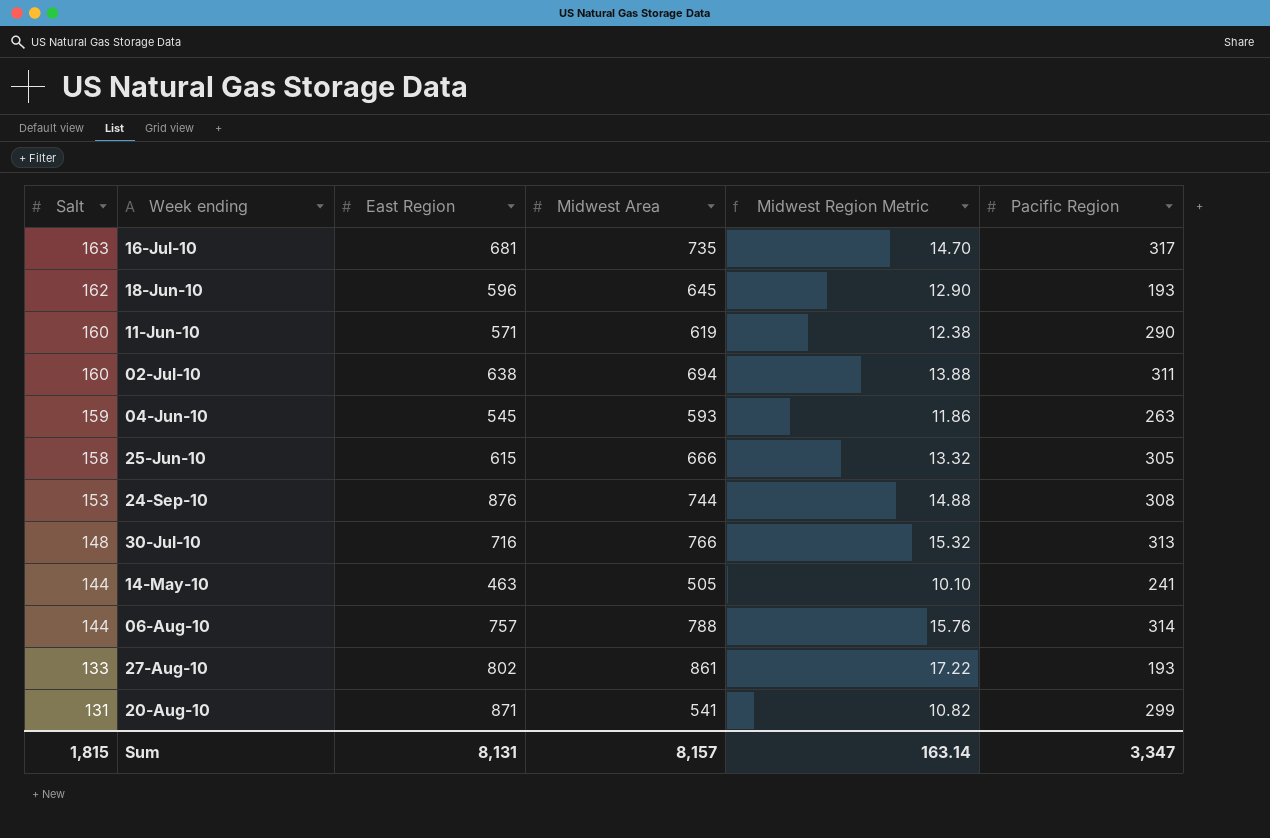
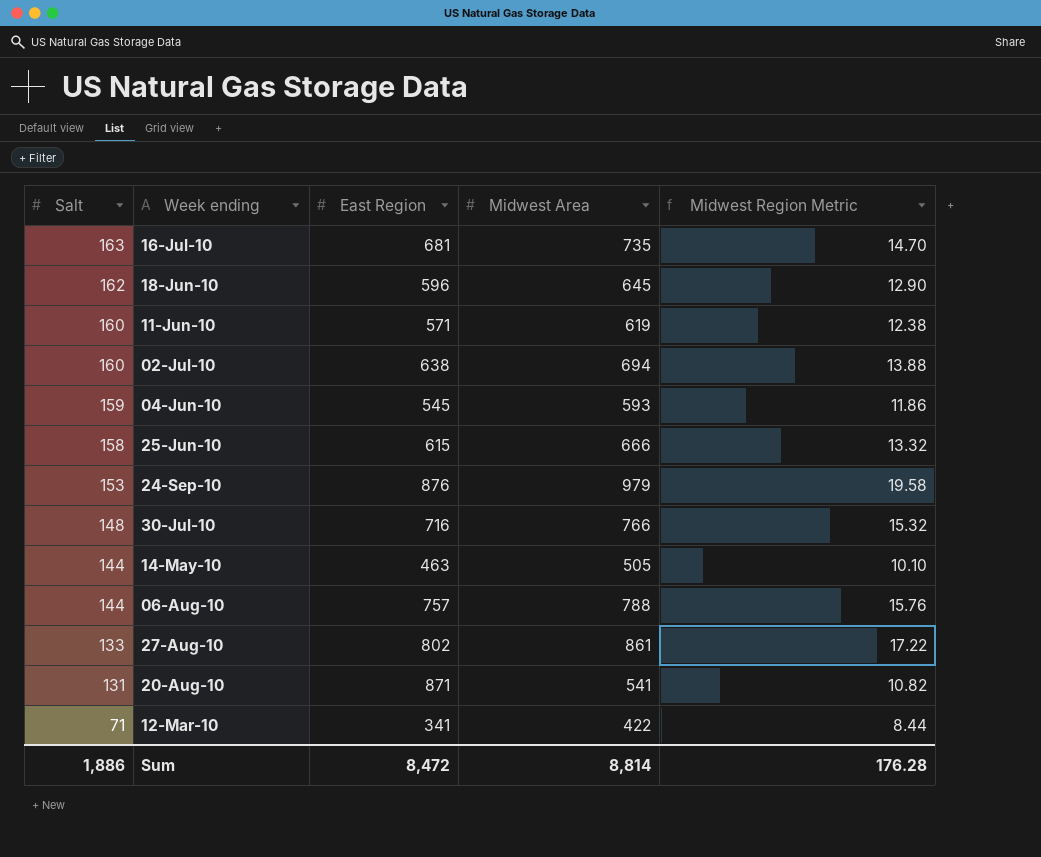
column Pacific Region | position: 6 -> none
24-Sep-10 | Midwest Area: 744 -> 979
24-Sep-10 | Midwest Region Metric: 14.88 -> 19.58
row 12-Mar-10: none -> 71 | 341 | 422 | 8.44
Sum | Salt: 1,815 -> 1,886
Sum | East Region: 8,131 -> 8,472
Sum | Midwest Area: 8,157 -> 8,814
Sum | Midwest Region Metric: 163.14 -> 176.28

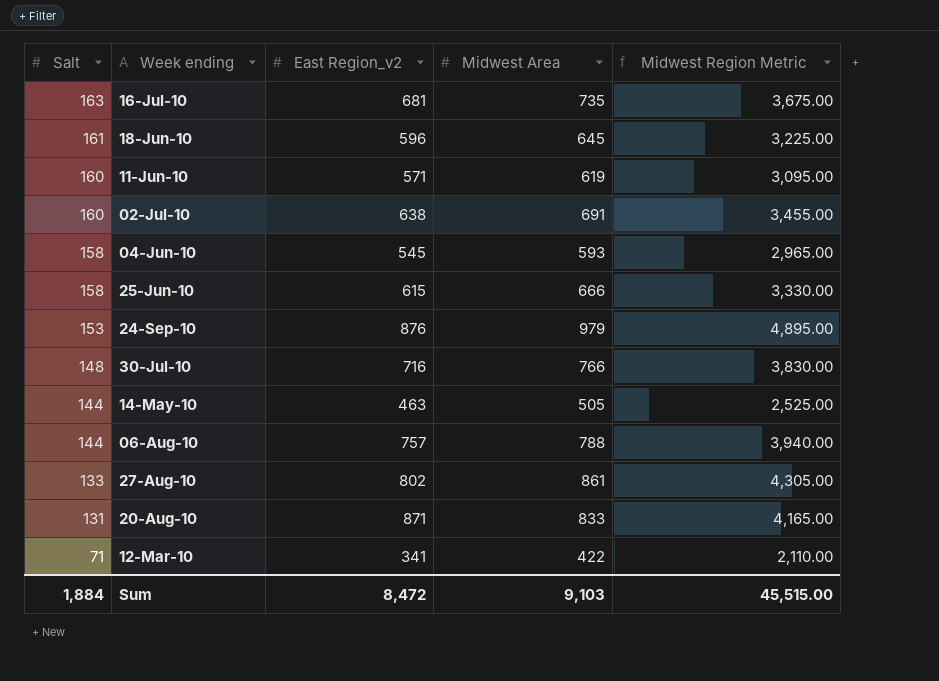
column name: East Region -> East Region_v2
column Midwest Region Metric | formula: [Midwest Area] * 0.02 -> [Midwest Area] * 5
18-Jun-10 | Salt: 162 -> 161
02-Jul-10 | Midwest Area: 694 -> 691
04-Jun-10 | Salt: 159 -> 158
20-Aug-10 | Midwest Area: 541 -> 833
Sum | Salt: 1,886 -> 1,884
Sum | Midwest Area: 8,814 -> 9,103
Sum | Midwest Region Metric: 176.28 -> 45,515.00

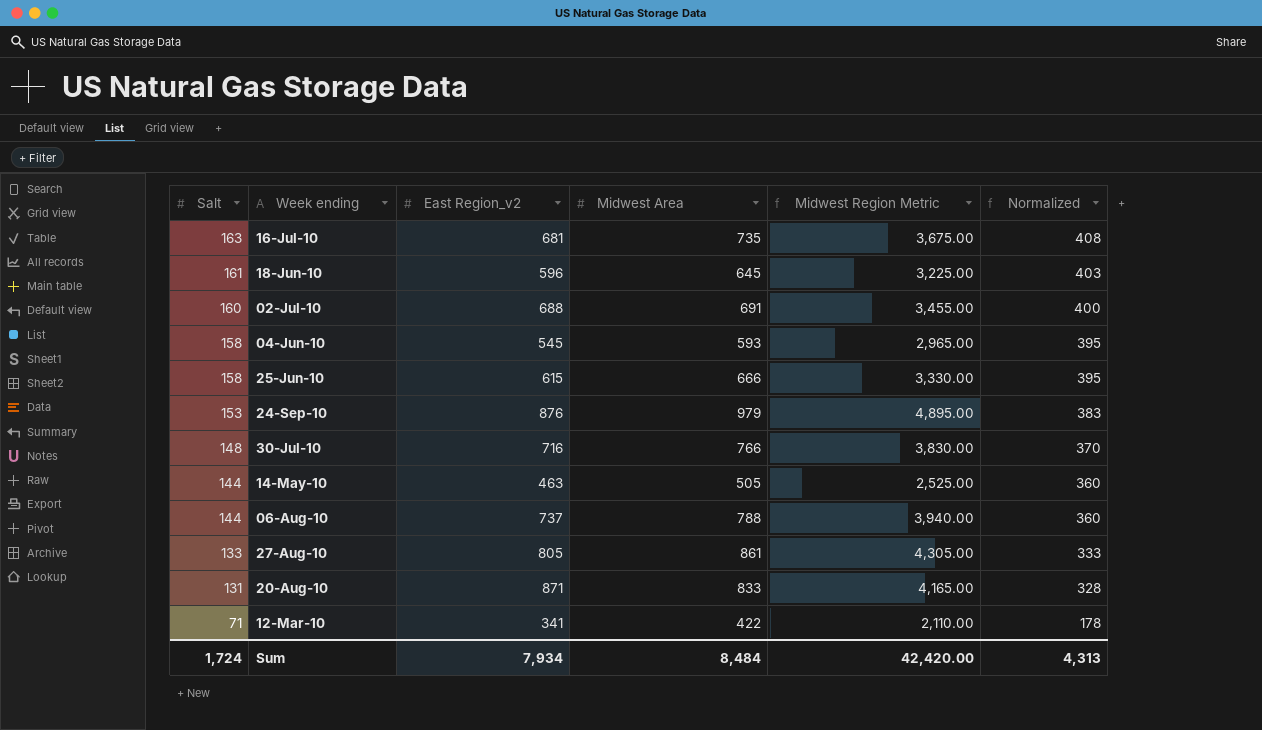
column Normalized | formula: none -> [Salt] * 2.5
row 11-Jun-10: 160 | 571 | 619 | 3,095.00 -> none
02-Jul-10 | East Region_v2: 638 -> 688
06-Aug-10 | East Region_v2: 757 -> 737
27-Aug-10 | East Region_v2: 802 -> 805
Sum | Salt: 1,884 -> 1,724
Sum | East Region_v2: 8,472 -> 7,934
Sum | Midwest Area: 9,103 -> 8,484
Sum | Midwest Region Metric: 45,515.00 -> 42,420.00

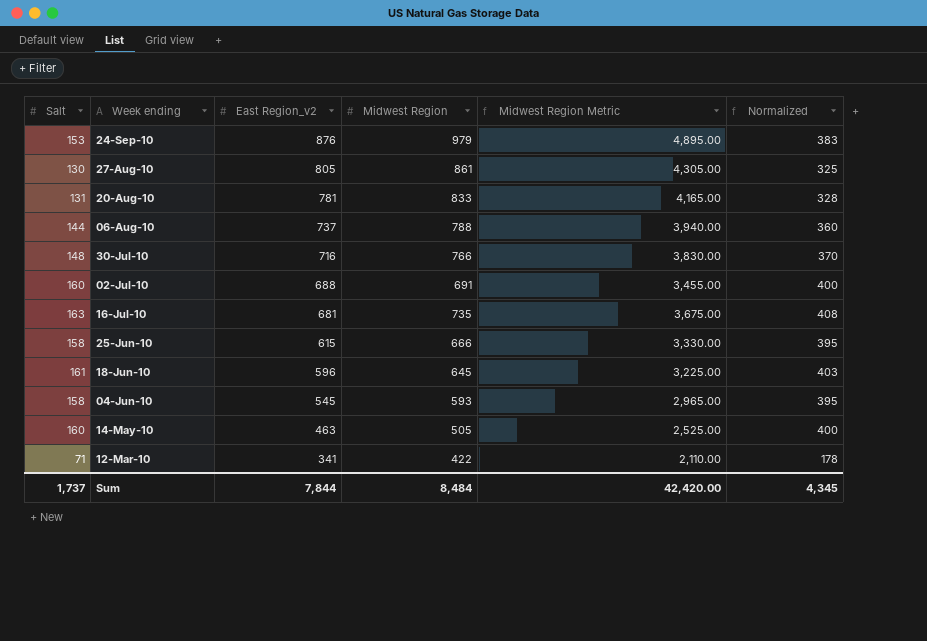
row order: Salt descending -> East Region_v2 descending
column name: Midwest Area -> Midwest Region
27-Aug-10 | Salt: 133 -> 130
27-Aug-10 | Normalized: 333 -> 325
20-Aug-10 | East Region_v2: 871 -> 781
14-May-10 | Salt: 144 -> 160
14-May-10 | Normalized: 360 -> 400
Sum | Salt: 1,724 -> 1,737
Sum | East Region_v2: 7,934 -> 7,844
Sum | Normalized: 4,313 -> 4,345

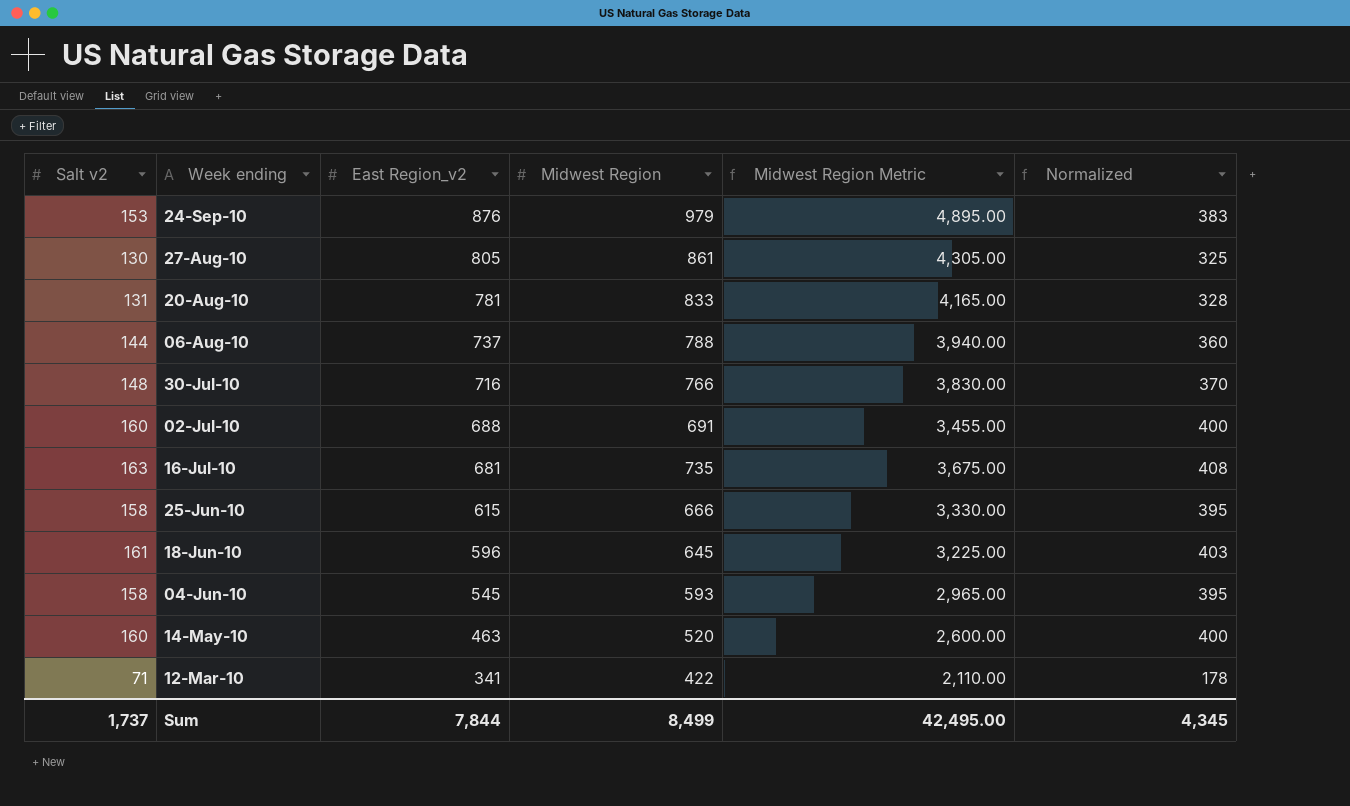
column name: Salt -> Salt v2
14-May-10 | Midwest Region: 505 -> 520
14-May-10 | Midwest Region Metric: 2,525.00 -> 2,600.00
Sum | Midwest Region: 8,484 -> 8,499
Sum | Midwest Region Metric: 42,420.00 -> 42,495.00

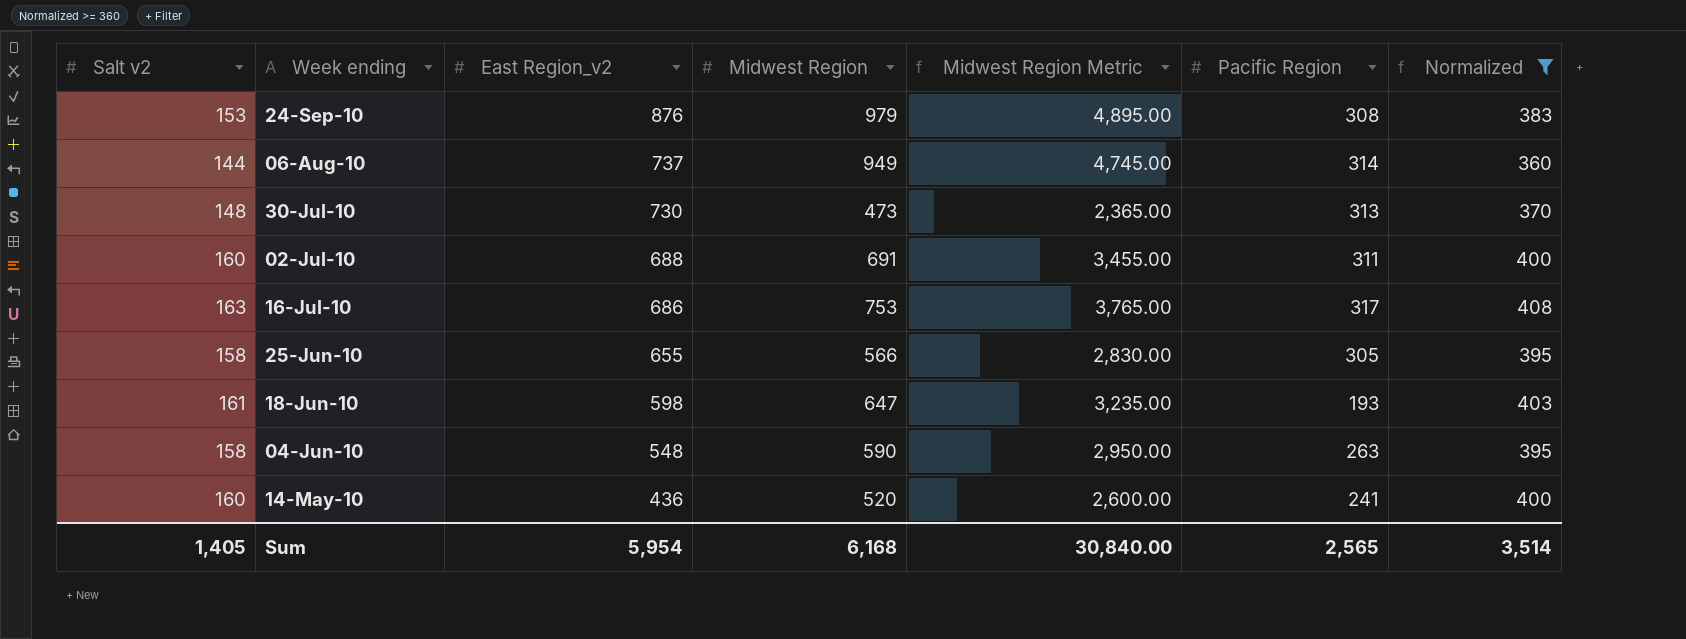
filter: none -> Normalized >= 360
column Pacific Region | position: none -> 6
06-Aug-10 | Midwest Region: 788 -> 949
06-Aug-10 | Midwest Region Metric: 3,940.00 -> 4,745.00
30-Jul-10 | East Region_v2: 716 -> 730
30-Jul-10 | Midwest Region: 766 -> 473
30-Jul-10 | Midwest Region Metric: 3,830.00 -> 2,365.00
16-Jul-10 | East Region_v2: 681 -> 686
16-Jul-10 | Midwest Region: 735 -> 753
16-Jul-10 | Midwest Region Metric: 3,675.00 -> 3,765.00
25-Jun-10 | East Region_v2: 615 -> 655
25-Jun-10 | Midwest Region: 666 -> 566
25-Jun-10 | Midwest Region Metric: 3,330.00 -> 2,830.00
18-Jun-10 | East Region_v2: 596 -> 598
18-Jun-10 | Midwest Region: 645 -> 647
18-Jun-10 | Midwest Region Metric: 3,225.00 -> 3,235.00
04-Jun-10 | East Region_v2: 545 -> 548
04-Jun-10 | Midwest Region: 593 -> 590
04-Jun-10 | Midwest Region Metric: 2,965.00 -> 2,950.00
14-May-10 | East Region_v2: 463 -> 436
Sum | Salt v2: 1,737 -> 1,405
Sum | East Region_v2: 7,844 -> 5,954
Sum | Midwest Region: 8,499 -> 6,168
Sum | Midwest Region Metric: 42,495.00 -> 30,840.00
Sum | Normalized: 4,345 -> 3,514

